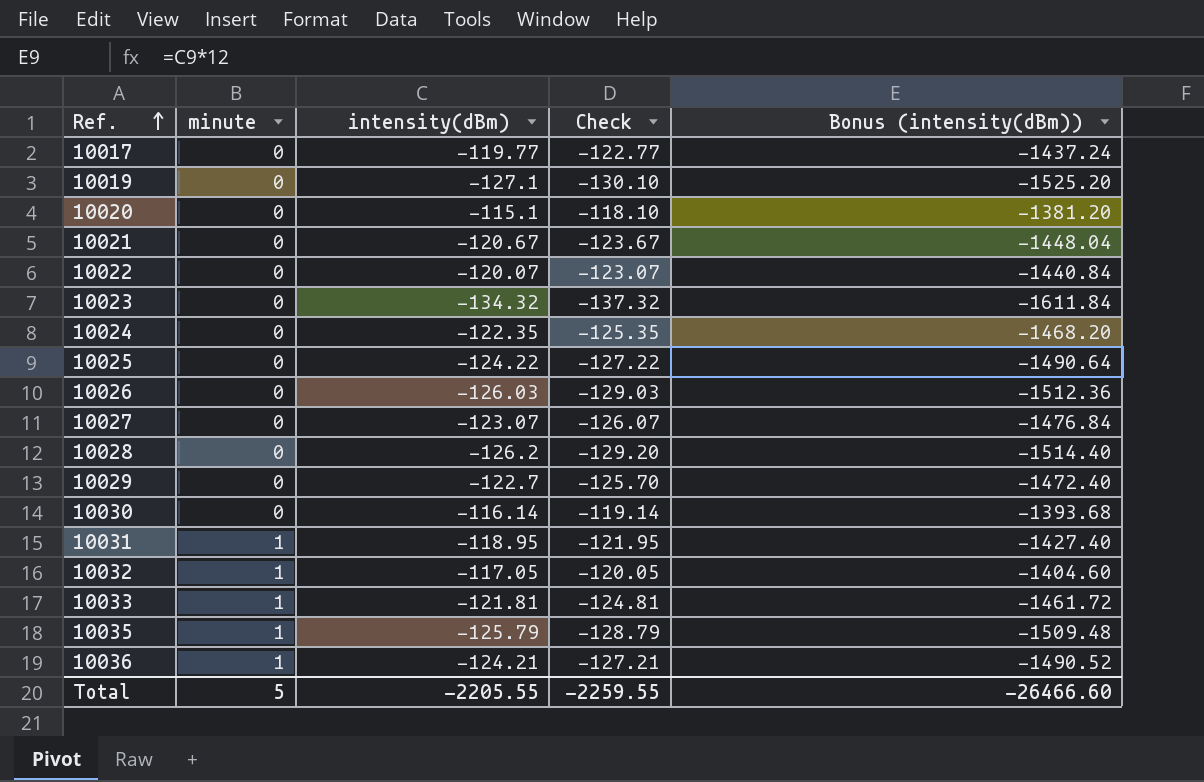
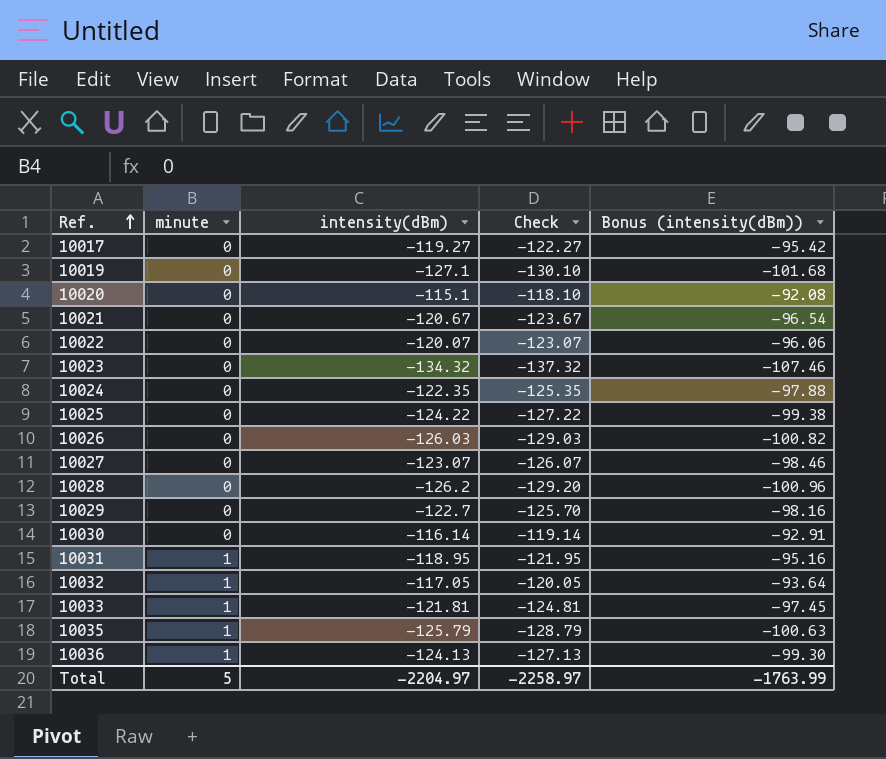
column Bonus (intensity(dBm)) | formula: [intensity(dBm)] * 12 -> [intensity(dBm)] * 0.8
10017 | intensity(dBm): -119.77 -> -119.27
10017 | Check: -122.77 -> -122.27
10036 | intensity(dBm): -124.21 -> -124.13
10036 | Check: -127.21 -> -127.13
Total | intensity(dBm): -2205.55 -> -2204.97
Total | Check: -2259.55 -> -2258.97
Total | Bonus (intensity(dBm)): -26466.60 -> -1763.99

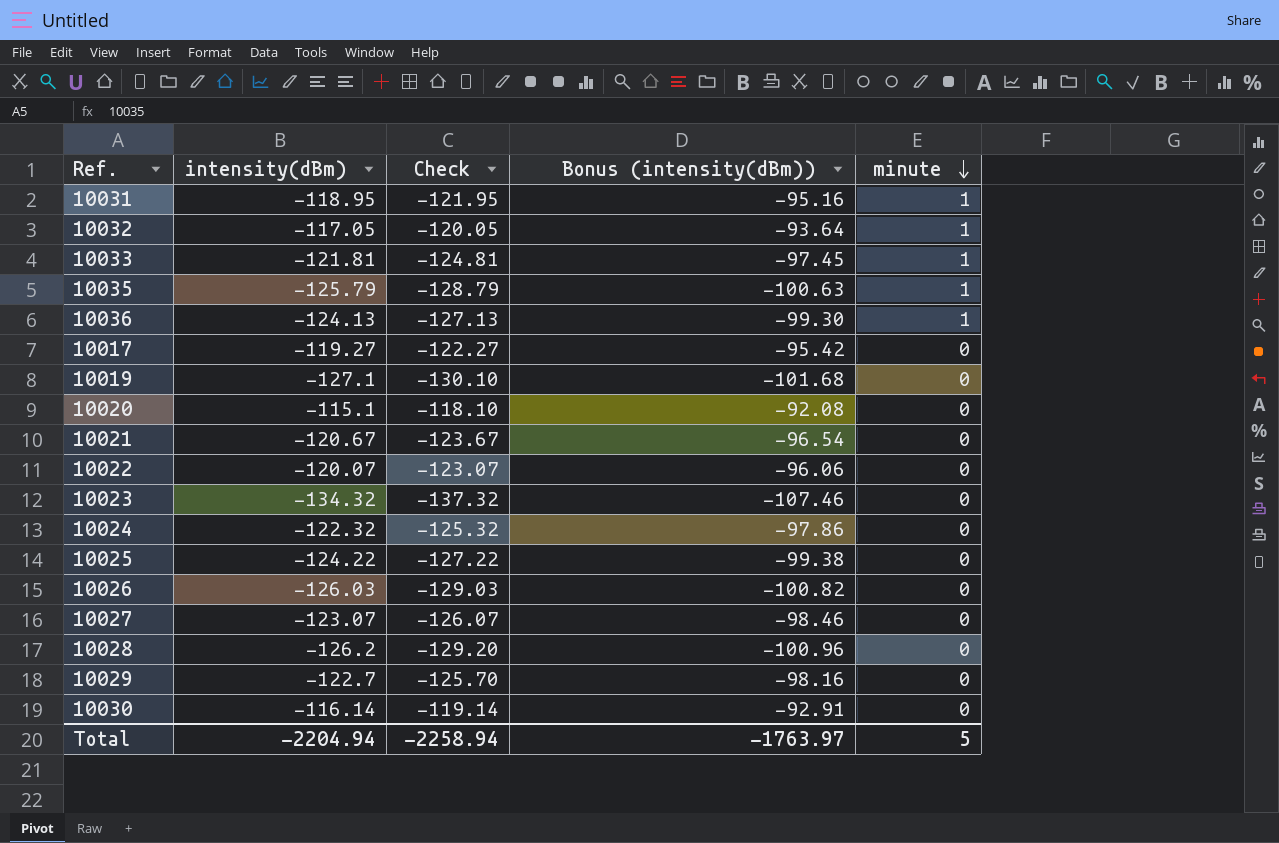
row order: Ref. ascending -> minute descending
column minute | position: 2 -> 5
10024 | intensity(dBm): -122.35 -> -122.32
10024 | Check: -125.35 -> -125.32
10024 | Bonus (intensity(dBm)): -97.88 -> -97.86
Total | intensity(dBm): -2204.97 -> -2204.94
Total | Check: -2258.97 -> -2258.94
Total | Bonus (intensity(dBm)): -1763.99 -> -1763.97

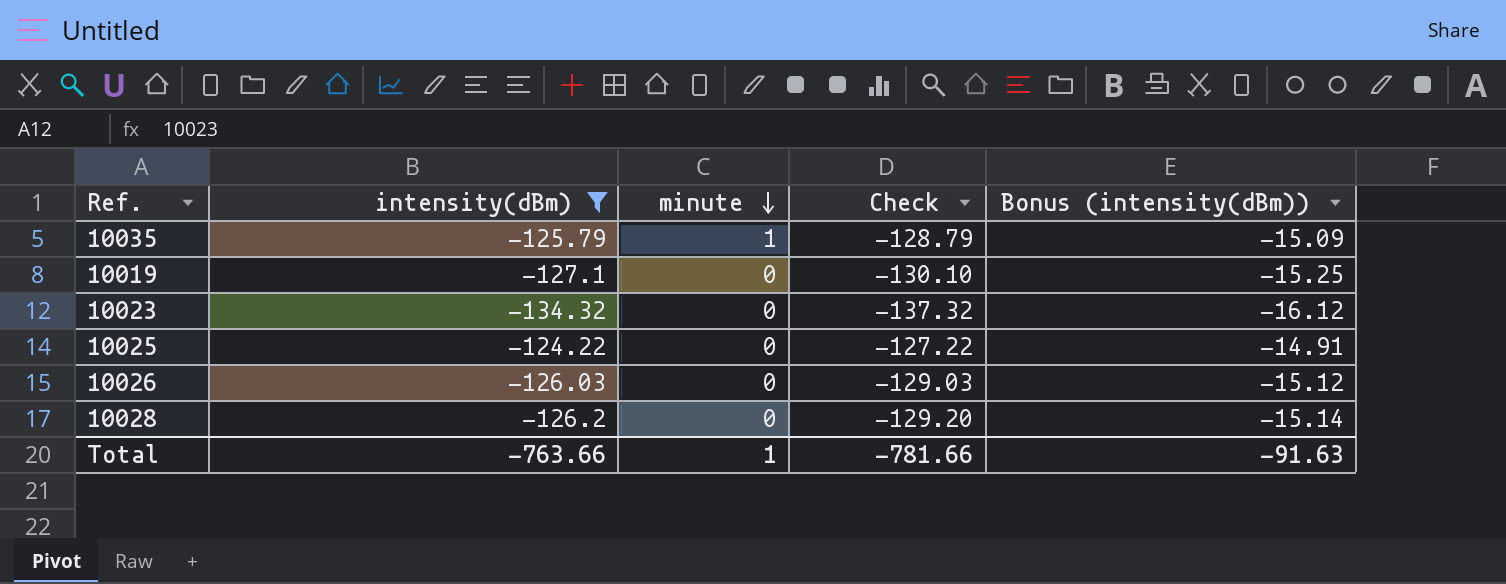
filter: none -> intensity(dBm) <= -124.22
column minute | position: 5 -> 3
column Bonus (intensity(dBm)) | formula: [intensity(dBm)] * 0.8 -> [intensity(dBm)] * 0.12
Total | intensity(dBm): -2204.94 -> -763.66
Total | minute: 5 -> 1
Total | Check: -2258.94 -> -781.66
Total | Bonus (intensity(dBm)): -1763.97 -> -91.63

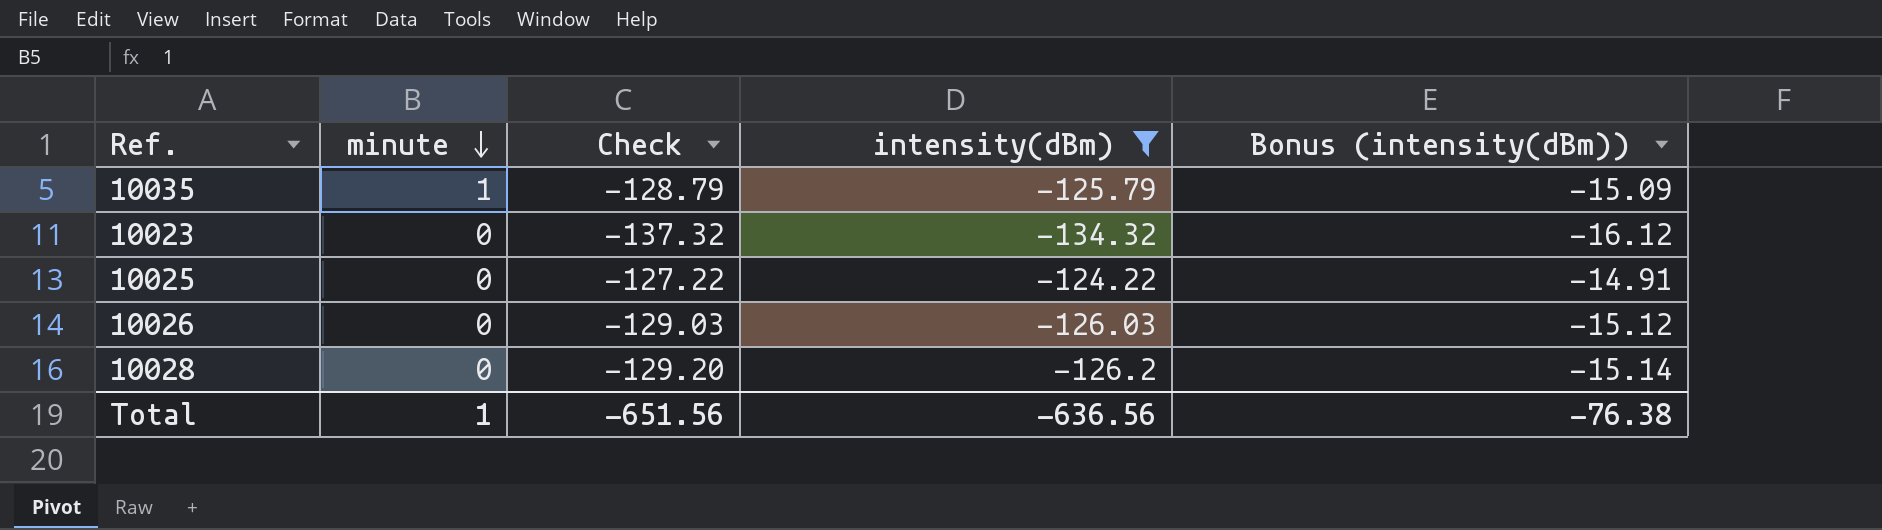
column intensity(dBm) | position: 2 -> 4
row 10019: -127.1 | 0 | -130.10 | -15.25 -> none
Total | Check: -781.66 -> -651.56
Total | intensity(dBm): -763.66 -> -636.56
Total | Bonus (intensity(dBm)): -91.63 -> -76.38

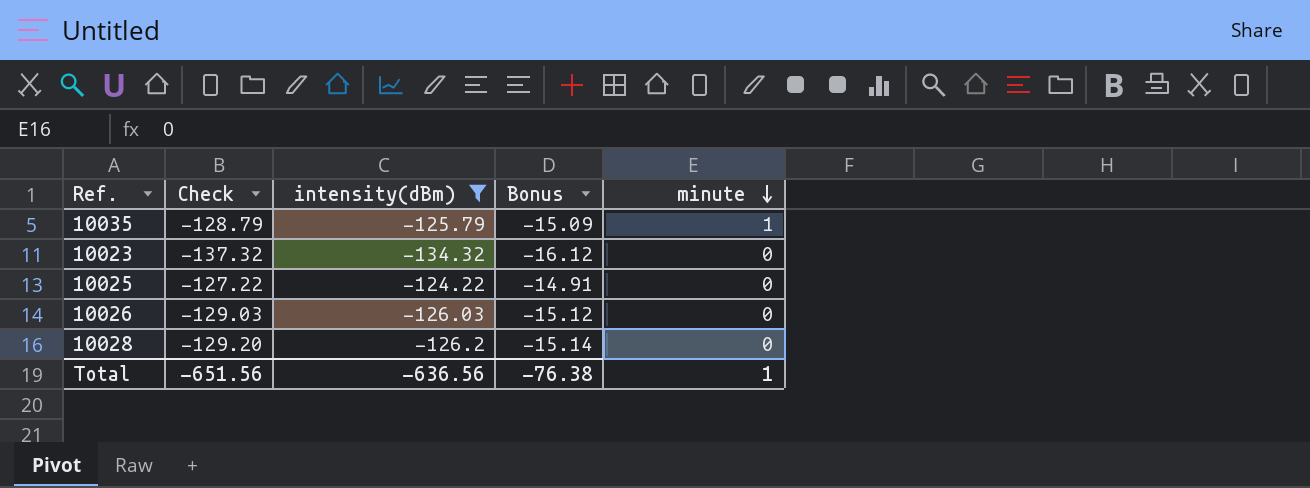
column name: Bonus (intensity(dBm)) -> Bonus
column minute | position: 2 -> 5

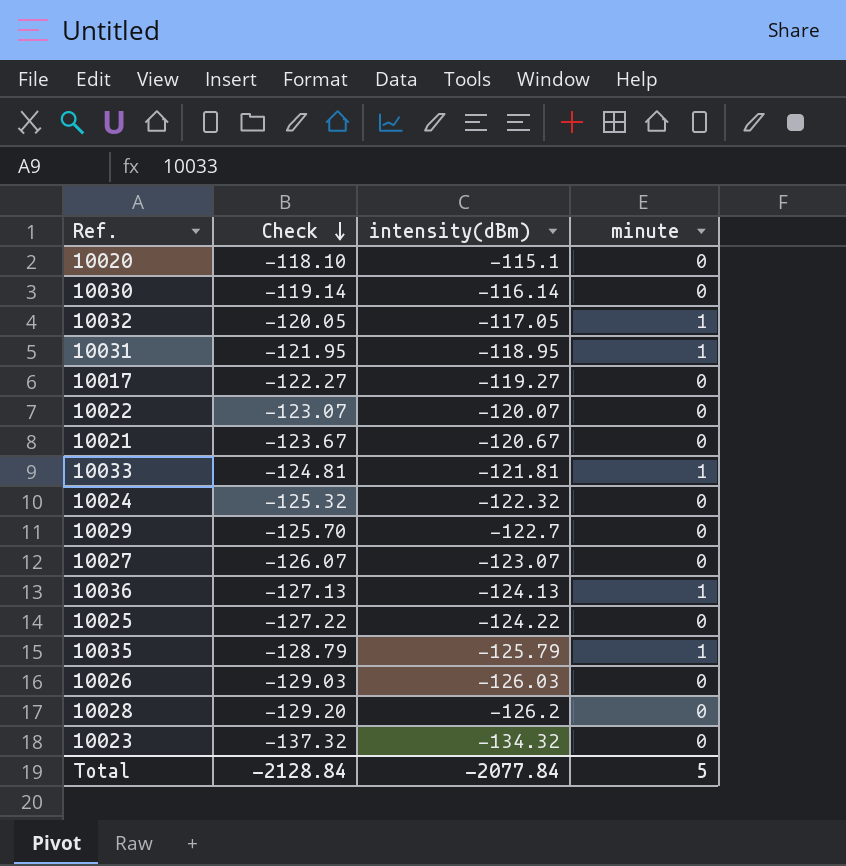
filter: intensity(dBm) <= -124.22 -> none
row order: minute descending -> Check descending
column Bonus | formula: [intensity(dBm)] * 0.12 -> none
Total | Check: -651.56 -> -2128.84
Total | intensity(dBm): -636.56 -> -2077.84
Total | minute: 1 -> 5

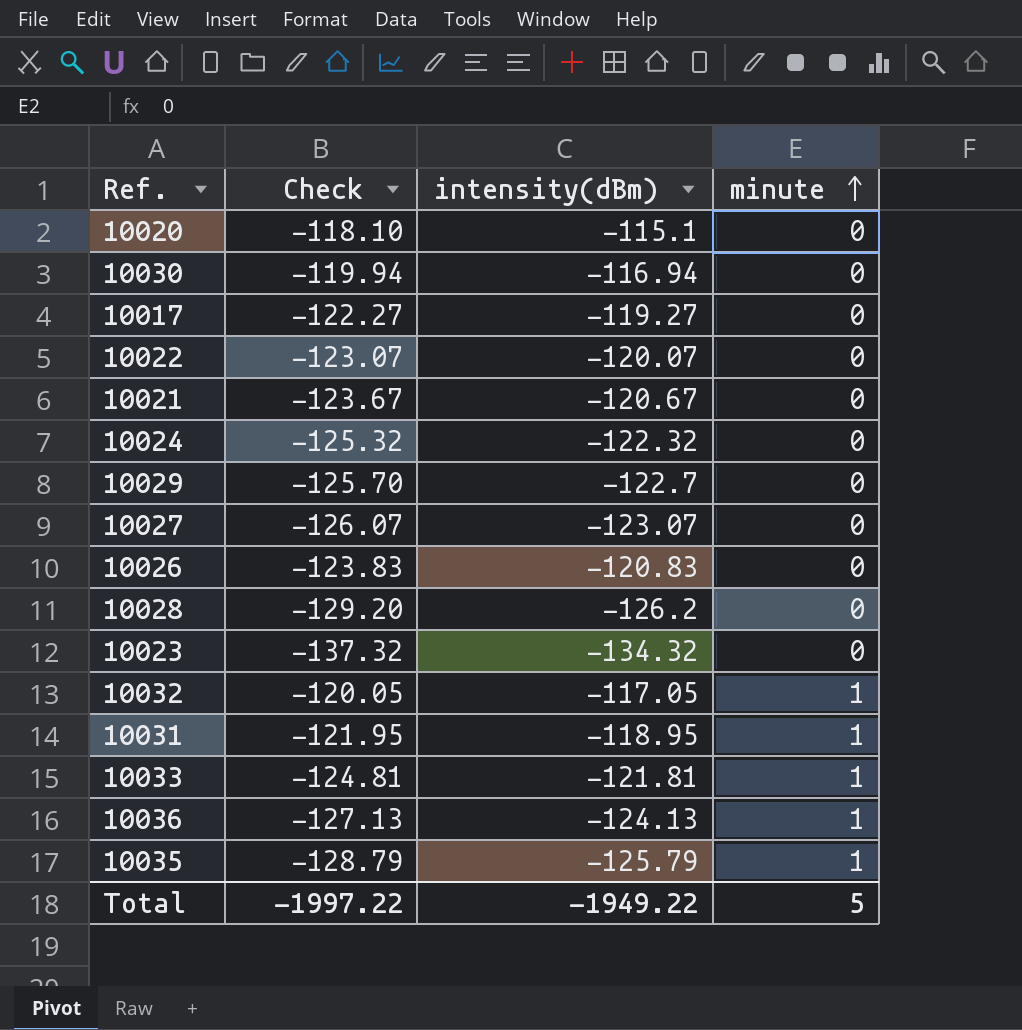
row order: Check descending -> minute ascending
row 10025: -127.22 | -124.22 | 0 -> none
10030 | Check: -119.14 -> -119.94
10030 | intensity(dBm): -116.14 -> -116.94
10026 | Check: -129.03 -> -123.83
10026 | intensity(dBm): -126.03 -> -120.83
Total | Check: -2128.84 -> -1997.22
Total | intensity(dBm): -2077.84 -> -1949.22

